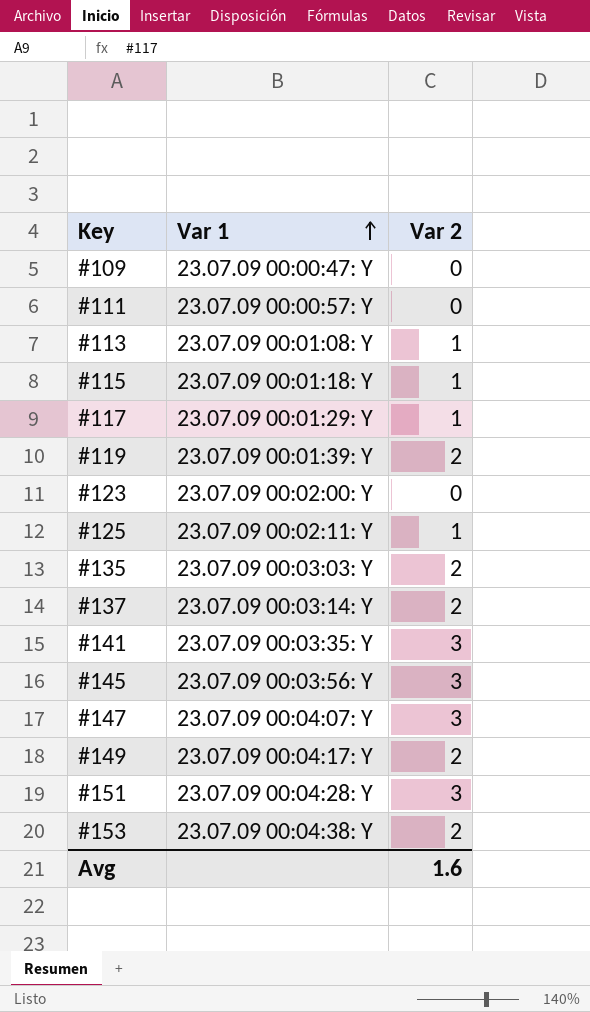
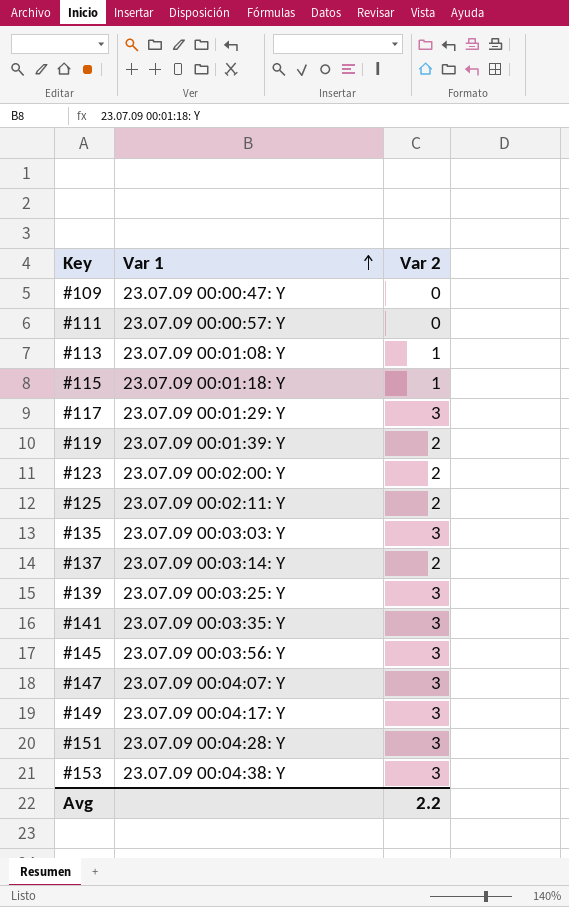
#117 | Var 2: 1 -> 3
#123 | Var 2: 0 -> 2
#125 | Var 2: 1 -> 2
#135 | Var 2: 2 -> 3
row #139: none -> 23.07.09 00:03:25: Y | 3
#149 | Var 2: 2 -> 3
#153 | Var 2: 2 -> 3
Avg | Var 2: 1.6 -> 2.2

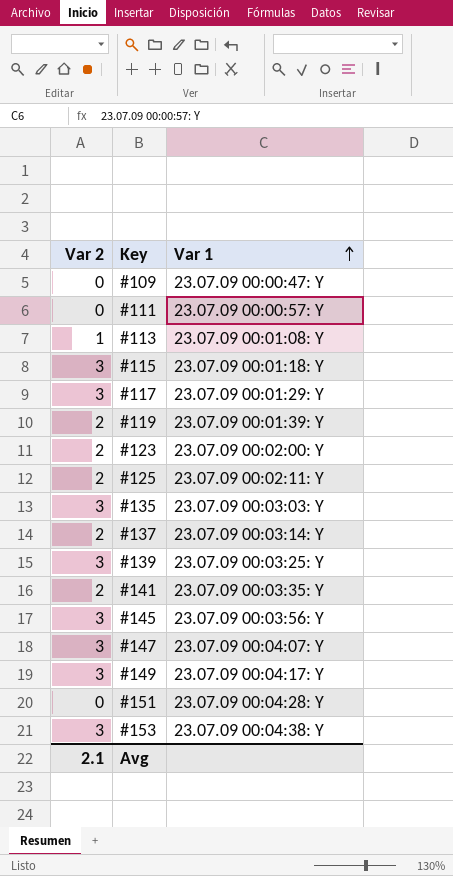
column Var 2 | position: 3 -> 1
#115 | Var 2: 1 -> 3
#141 | Var 2: 3 -> 2
#151 | Var 2: 3 -> 0
Avg | Var 2: 2.2 -> 2.1

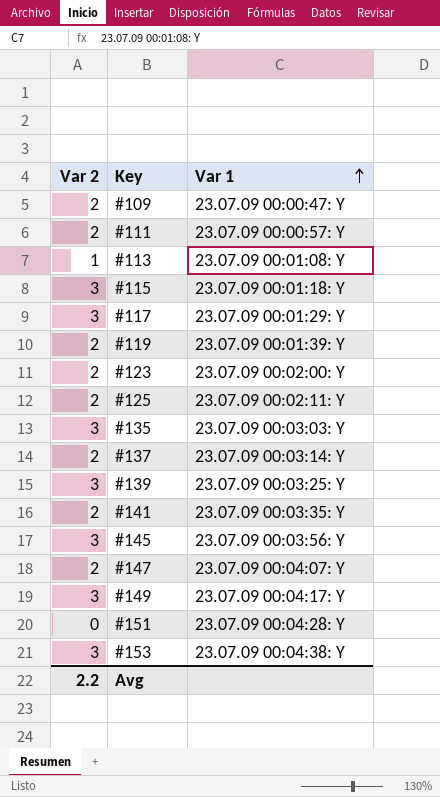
#109 | Var 2: 0 -> 2
#111 | Var 2: 0 -> 2
#147 | Var 2: 3 -> 2
Avg | Var 2: 2.1 -> 2.2

